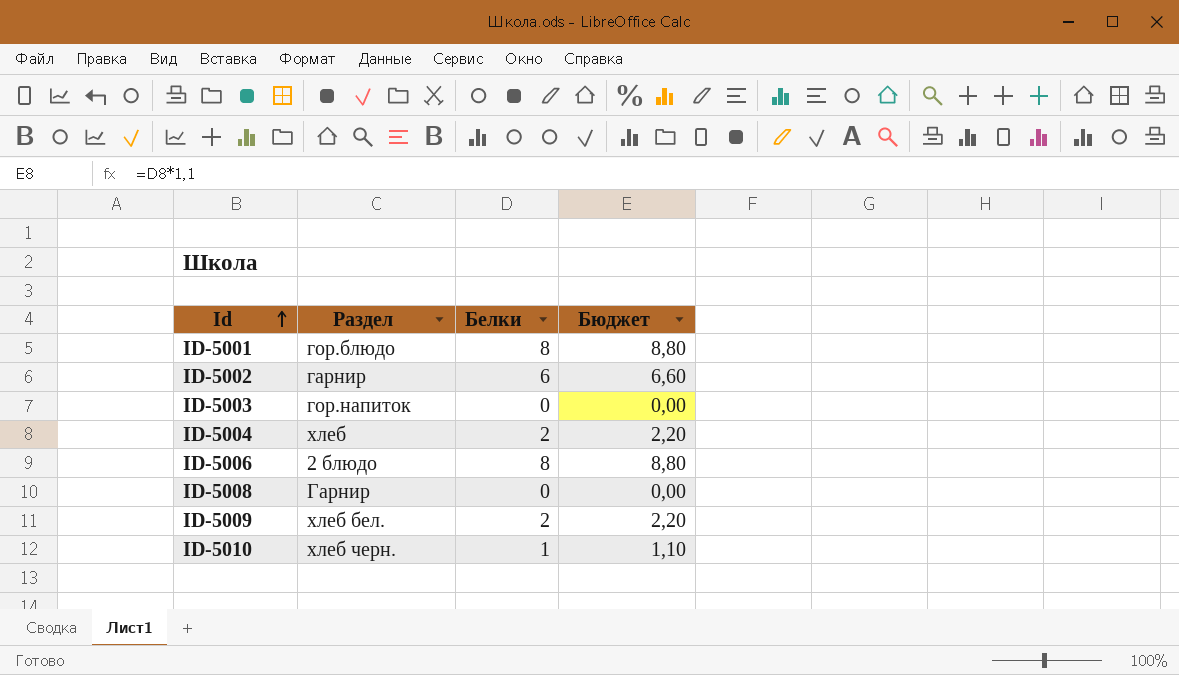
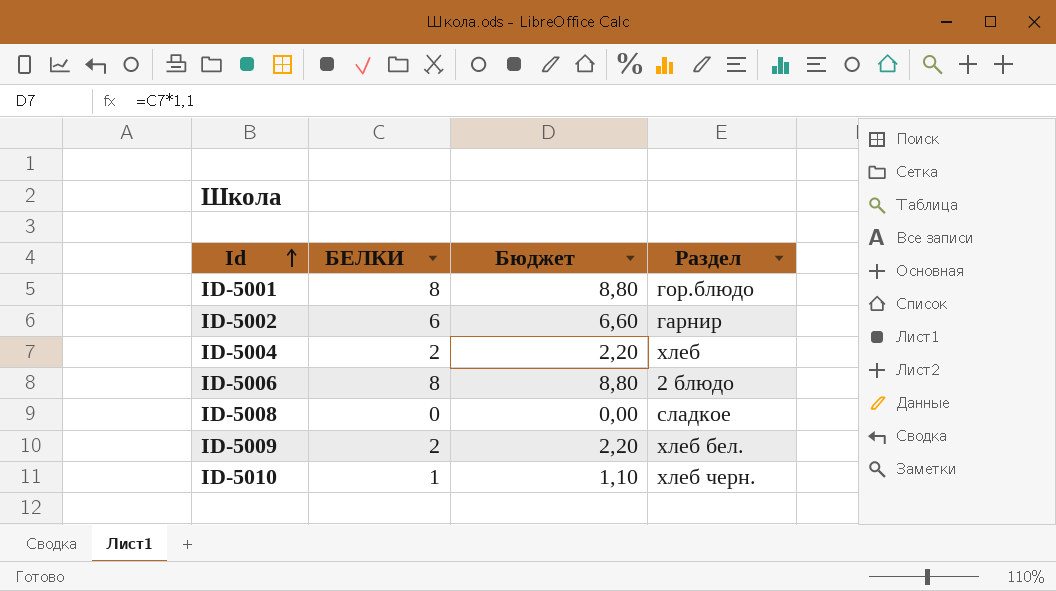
column name: Белки -> БЕЛКИ
column Раздел | position: 2 -> 4
row ID-5003: гор.напиток | 0 | 0,00 -> none
ID-5008 | Раздел: Гарнир -> сладкое

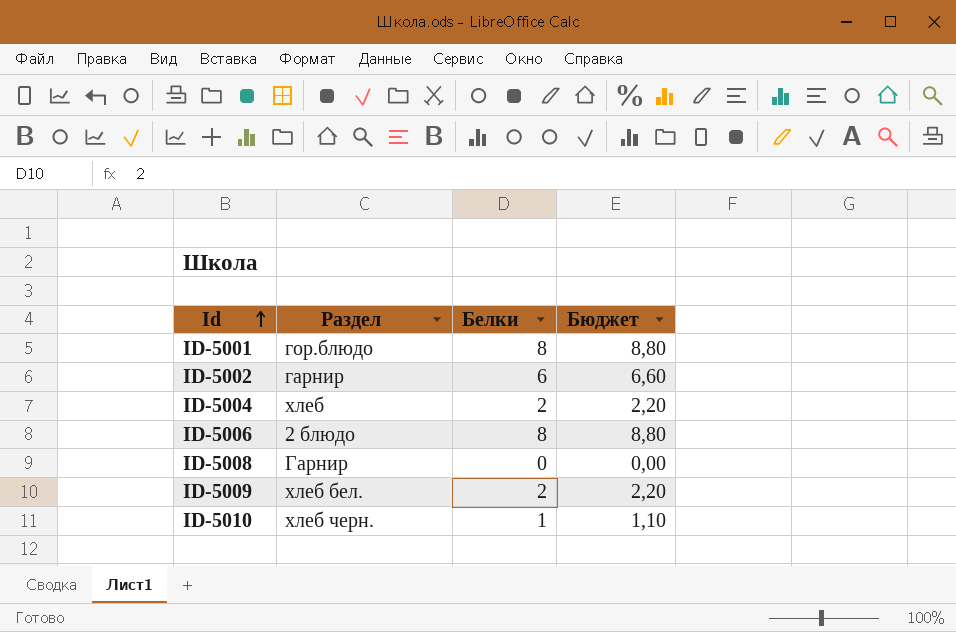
column Раздел | position: 4 -> 2
column name: БЕЛКИ -> Белки
ID-5008 | Раздел: сладкое -> Гарнир

